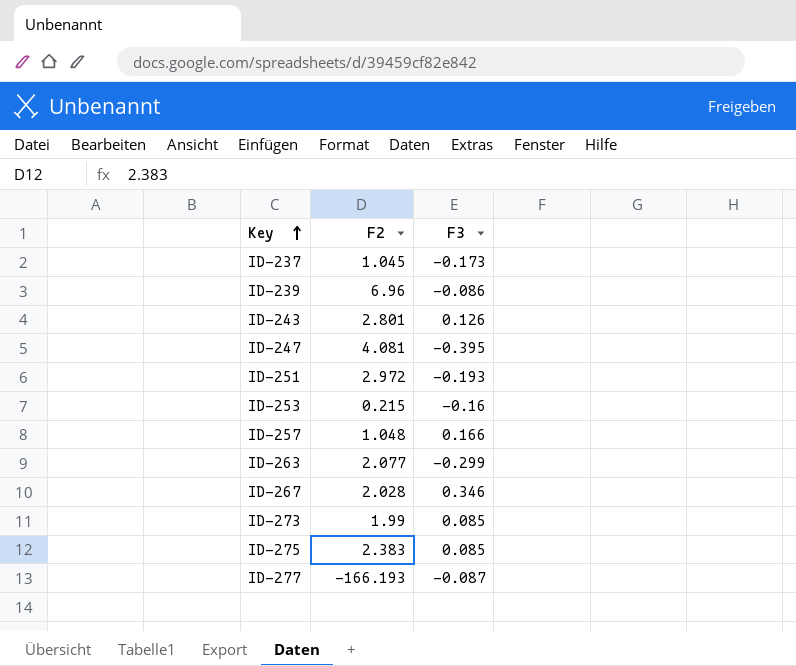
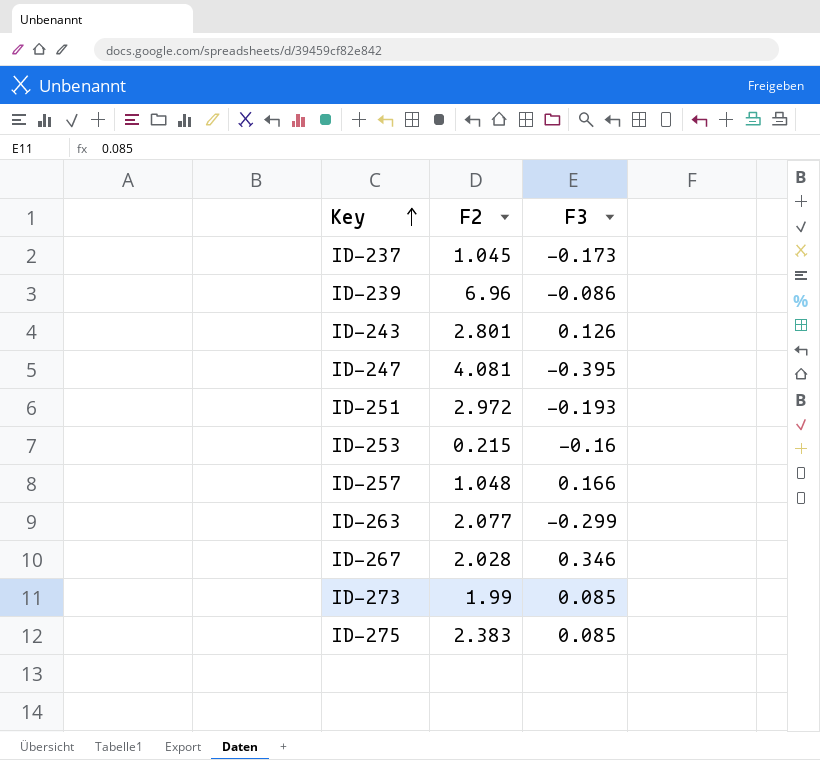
row ID-277: -166.193 | -0.087 -> none

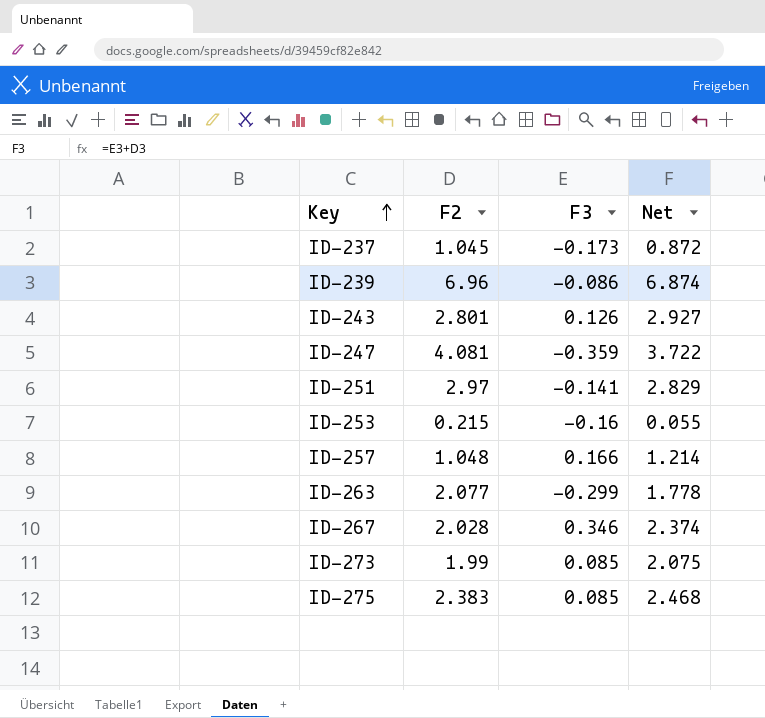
column Net | formula: none -> [F2] + [F3]
ID-247 | F3: -0.395 -> -0.359
ID-251 | F2: 2.972 -> 2.97
ID-251 | F3: -0.193 -> -0.141

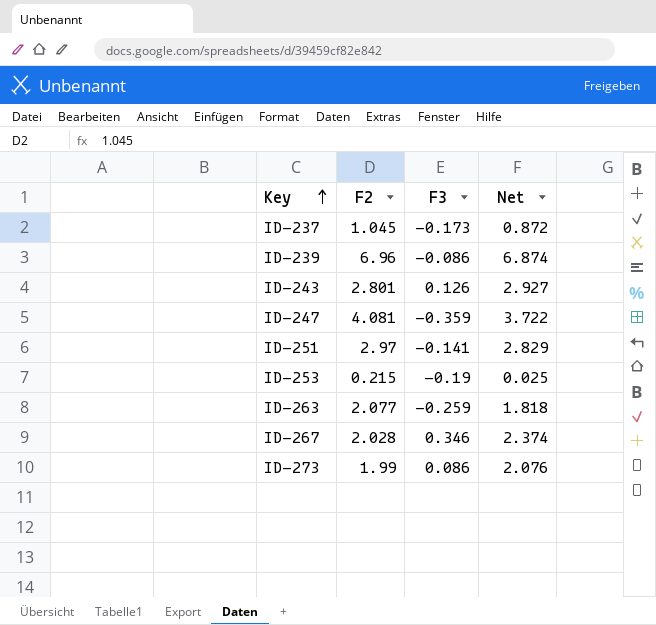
row ID-257: 1.048 | 0.166 | 1.214 -> none
row ID-275: 2.383 | 0.085 | 2.468 -> none
ID-253 | F3: -0.16 -> -0.19
ID-253 | Net: 0.055 -> 0.025
ID-263 | F3: -0.299 -> -0.259
ID-263 | Net: 1.778 -> 1.818
ID-273 | F3: 0.085 -> 0.086
ID-273 | Net: 2.075 -> 2.076

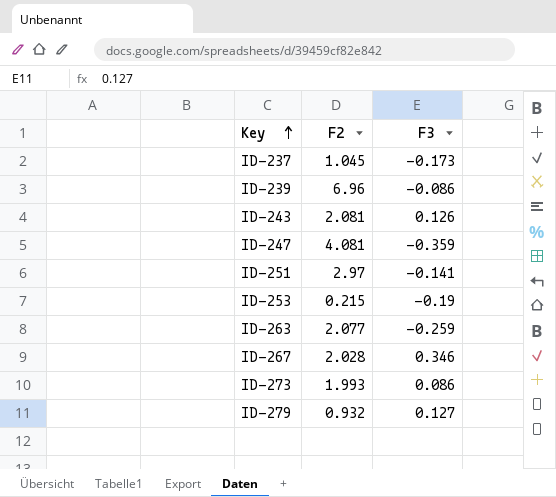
column Net | formula: [F2] + [F3] -> none
ID-243 | F2: 2.801 -> 2.081
ID-273 | F2: 1.99 -> 1.993
row ID-279: none -> 0.932 | 0.127

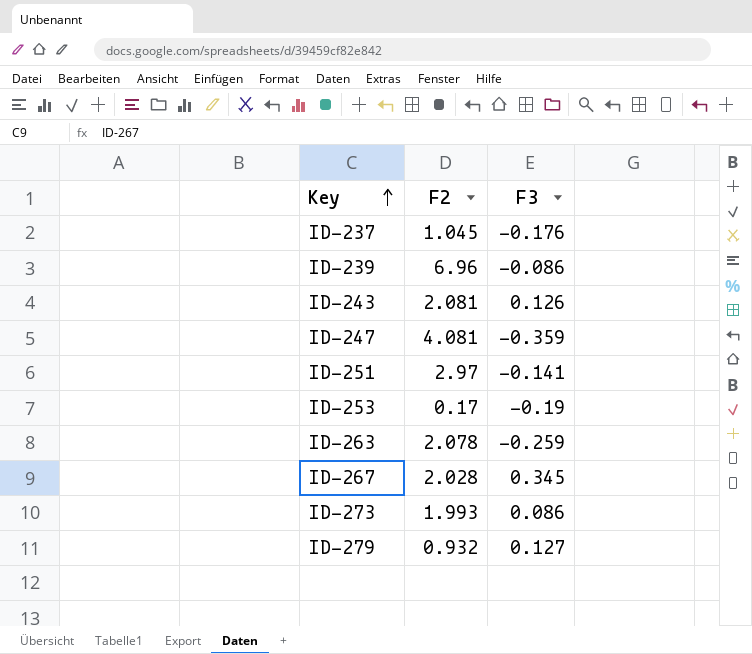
ID-237 | F3: -0.173 -> -0.176
ID-253 | F2: 0.215 -> 0.17
ID-263 | F2: 2.077 -> 2.078
ID-267 | F3: 0.346 -> 0.345

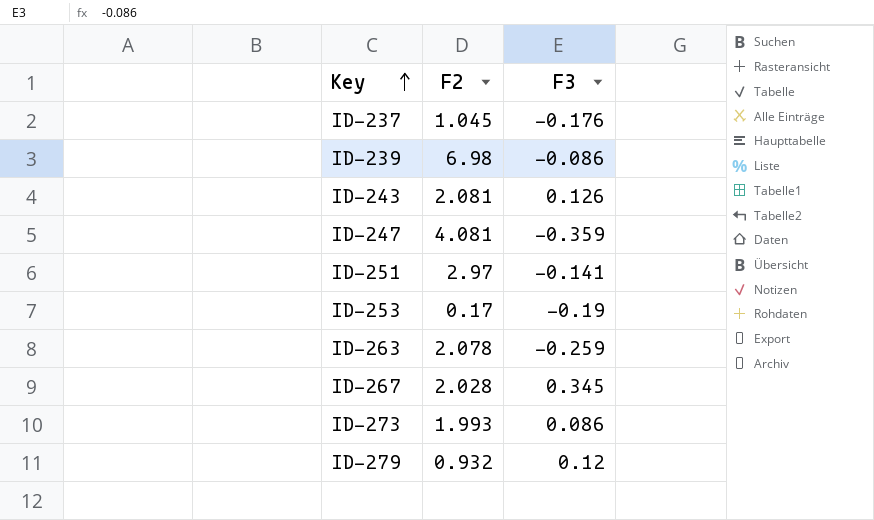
ID-239 | F2: 6.96 -> 6.98
ID-279 | F3: 0.127 -> 0.12

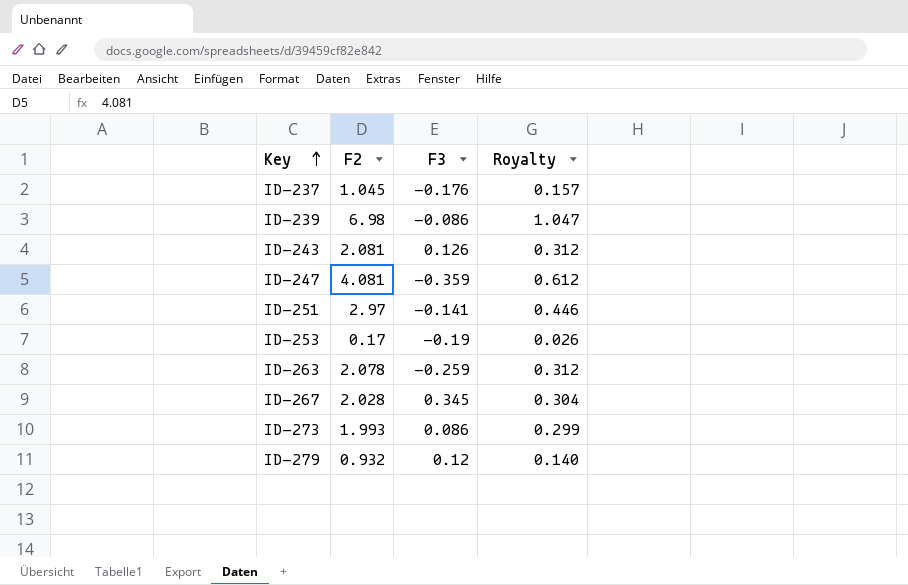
column Royalty | formula: none -> [F2] * 0.15

